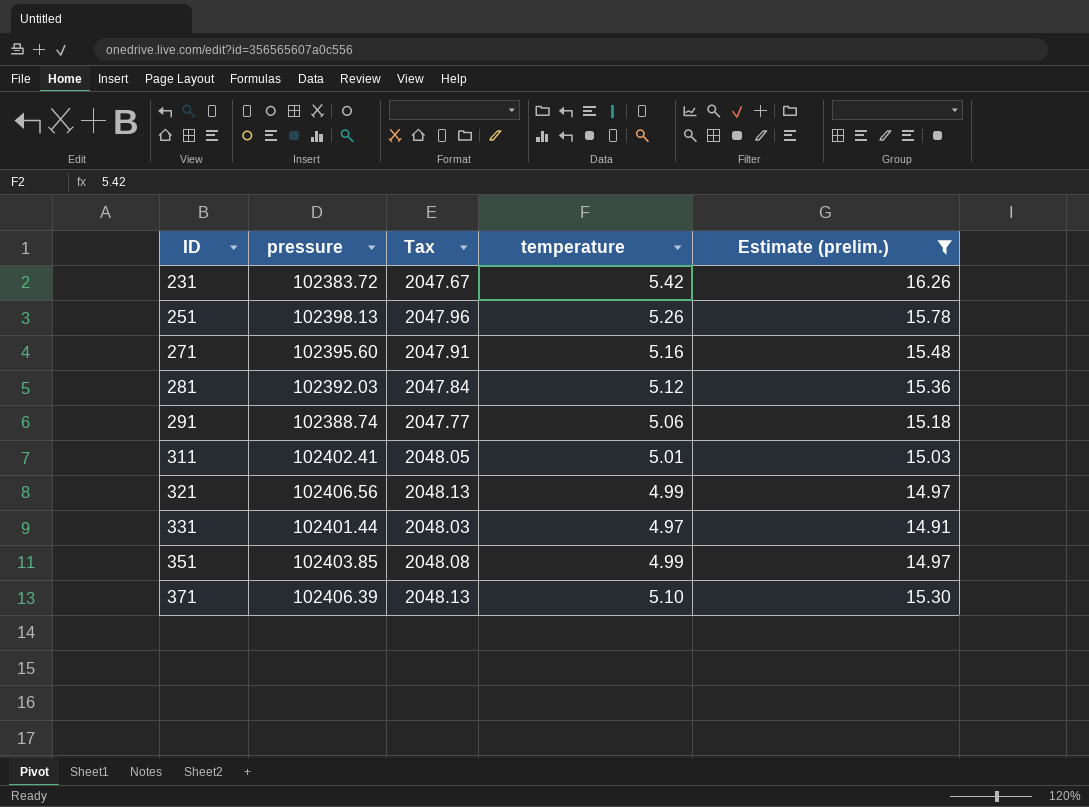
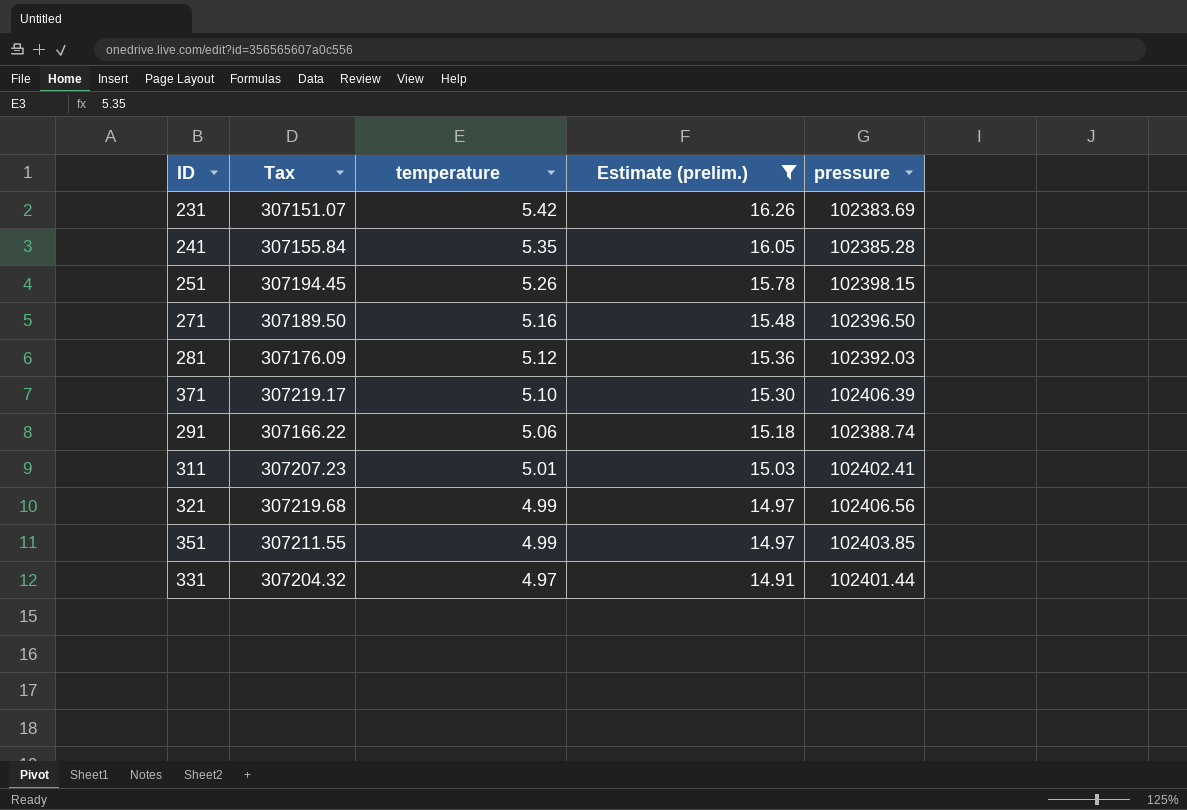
row order: ID ascending -> temperature descending
column Tax | formula: [pressure] * 0.02 -> [pressure] * 3
column pressure | position: 2 -> 5
231 | pressure: 102383.72 -> 102383.69
row 241: none -> 307155.84 | 5.35 | 16.05 | 102385.28
251 | pressure: 102398.13 -> 102398.15
271 | pressure: 102395.60 -> 102396.50

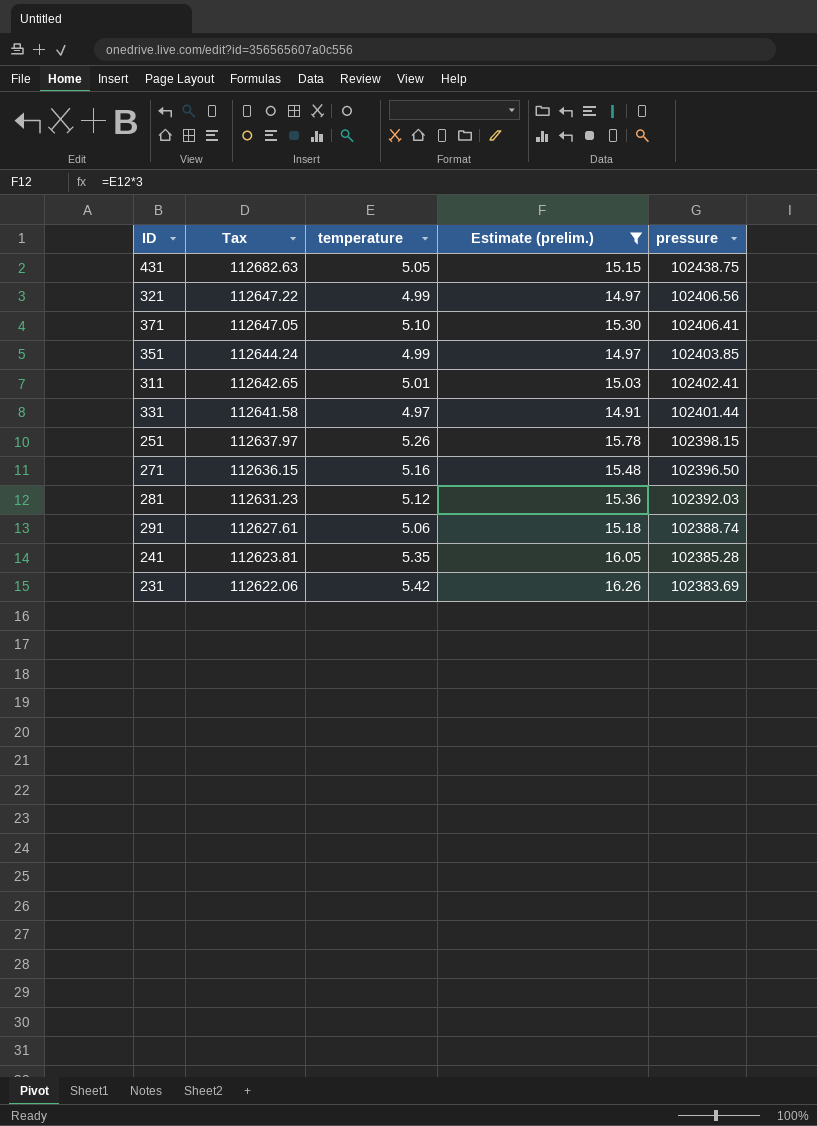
row order: temperature descending -> Tax descending
column Tax | formula: [pressure] * 3 -> [pressure] * 1.1
row 431: none -> 112682.63 | 5.05 | 15.15 | 102438.75
371 | pressure: 102406.39 -> 102406.41

